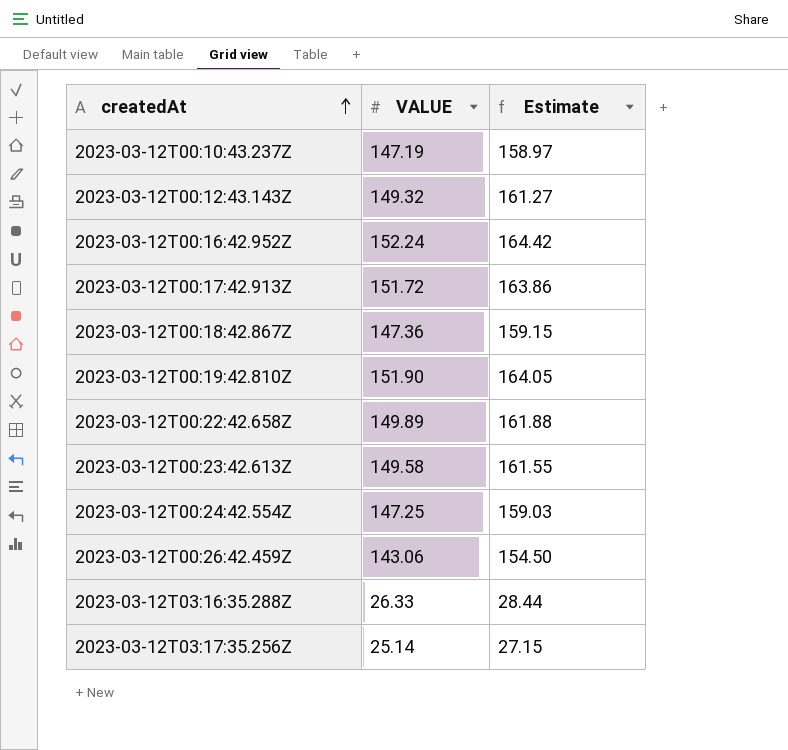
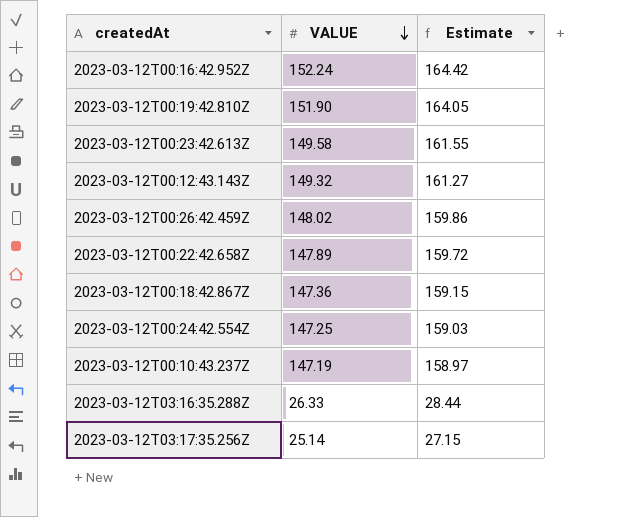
row order: createdAt ascending -> VALUE descending
row 2023-03-12T00:17:42.913Z: 151.72 | 163.86 -> none
2023-03-12T00:26:42.459Z | VALUE: 143.06 -> 148.02
2023-03-12T00:26:42.459Z | Estimate: 154.50 -> 159.86
2023-03-12T00:22:42.658Z | VALUE: 149.89 -> 147.89
2023-03-12T00:22:42.658Z | Estimate: 161.88 -> 159.72

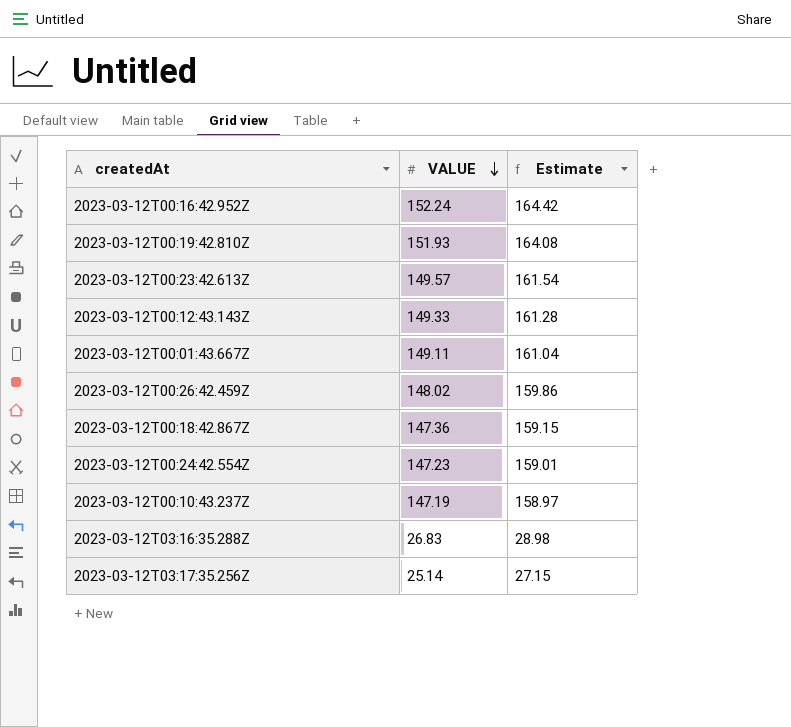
row 2023-03-12T00:22:42.658Z: 147.89 | 159.72 -> none
2023-03-12T00:19:42.810Z | VALUE: 151.90 -> 151.93
2023-03-12T00:19:42.810Z | Estimate: 164.05 -> 164.08
2023-03-12T00:23:42.613Z | VALUE: 149.58 -> 149.57
2023-03-12T00:23:42.613Z | Estimate: 161.55 -> 161.54
2023-03-12T00:12:43.143Z | VALUE: 149.32 -> 149.33
2023-03-12T00:12:43.143Z | Estimate: 161.27 -> 161.28
row 2023-03-12T00:01:43.667Z: none -> 149.11 | 161.04
2023-03-12T00:24:42.554Z | VALUE: 147.25 -> 147.23
2023-03-12T00:24:42.554Z | Estimate: 159.03 -> 159.01
2023-03-12T03:16:35.288Z | VALUE: 26.33 -> 26.83
2023-03-12T03:16:35.288Z | Estimate: 28.44 -> 28.98

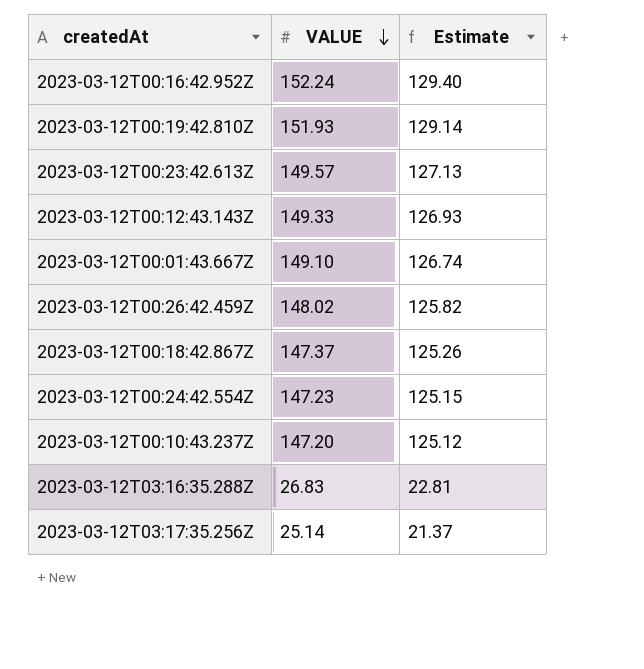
column Estimate | formula: [VALUE] * 1.08 -> [VALUE] * 0.85
2023-03-12T00:01:43.667Z | VALUE: 149.11 -> 149.10
2023-03-12T00:18:42.867Z | VALUE: 147.36 -> 147.37
2023-03-12T00:10:43.237Z | VALUE: 147.19 -> 147.20

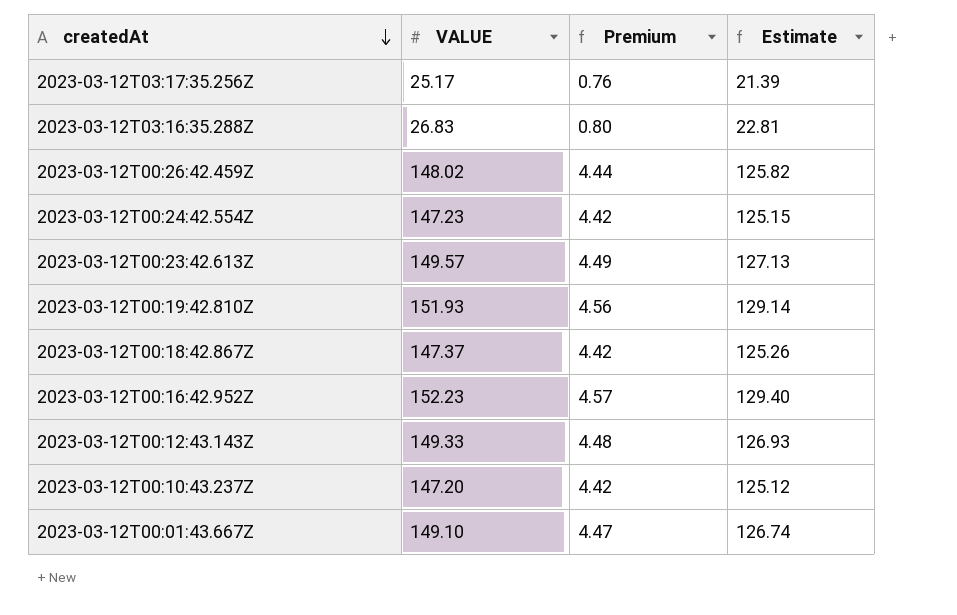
row order: VALUE descending -> createdAt descending
column Premium | formula: none -> [VALUE] * 0.03
2023-03-12T03:17:35.256Z | VALUE: 25.14 -> 25.17
2023-03-12T03:17:35.256Z | Estimate: 21.37 -> 21.39
2023-03-12T00:16:42.952Z | VALUE: 152.24 -> 152.23

